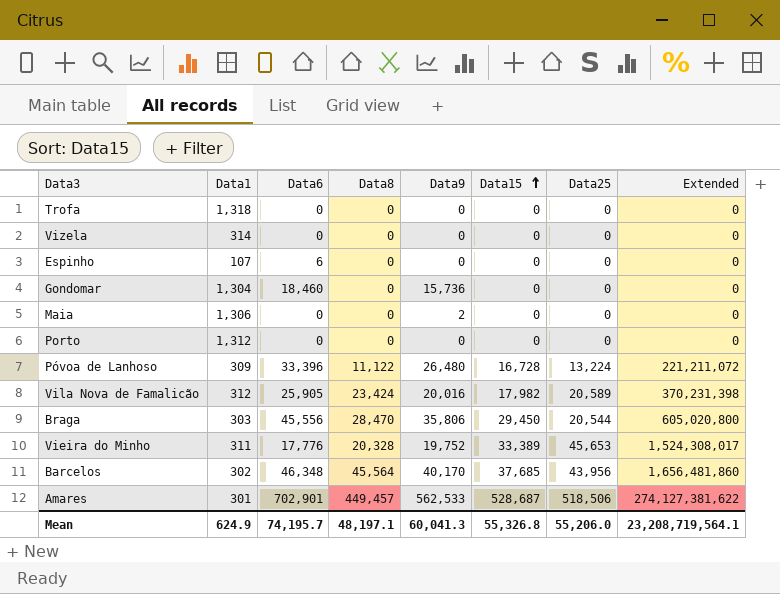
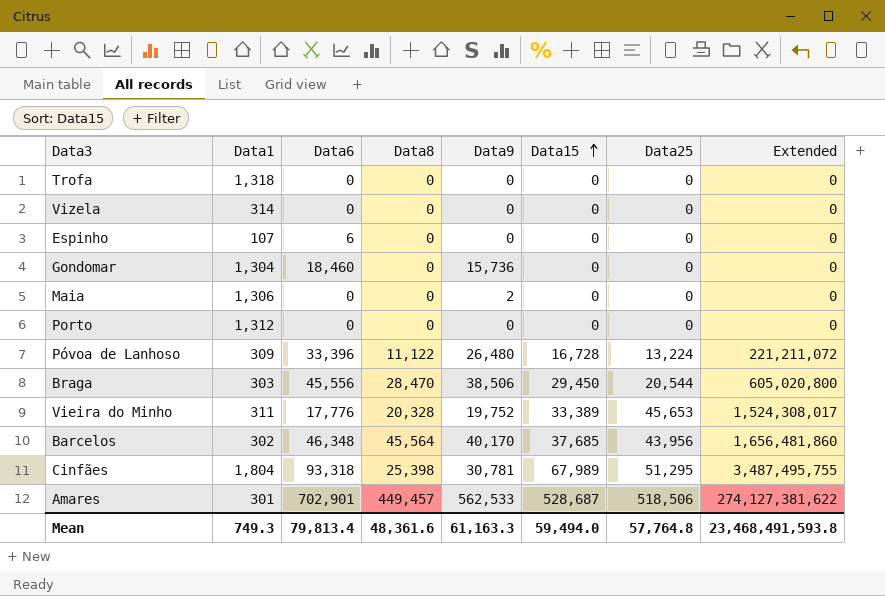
row Vila Nova de Famalicão: 312 | 25,905 | 23,424 | 20,016 | 17,982 | 20,589 | 370,231,398 -> none
Braga | Data9: 35,806 -> 38,506
row Cinfães: none -> 1,804 | 93,318 | 25,398 | 30,781 | 67,989 | 51,295 | 3,487,495,755
Mean | Data1: 624.9 -> 749.3
Mean | Data6: 74,195.7 -> 79,813.4
Mean | Data8: 48,197.1 -> 48,361.6
Mean | Data9: 60,041.3 -> 61,163.3
Mean | Data15: 55,326.8 -> 59,494.0
Mean | Data25: 55,206.0 -> 57,764.8
Mean | Extended: 23,208,719,564.1 -> 23,468,491,593.8

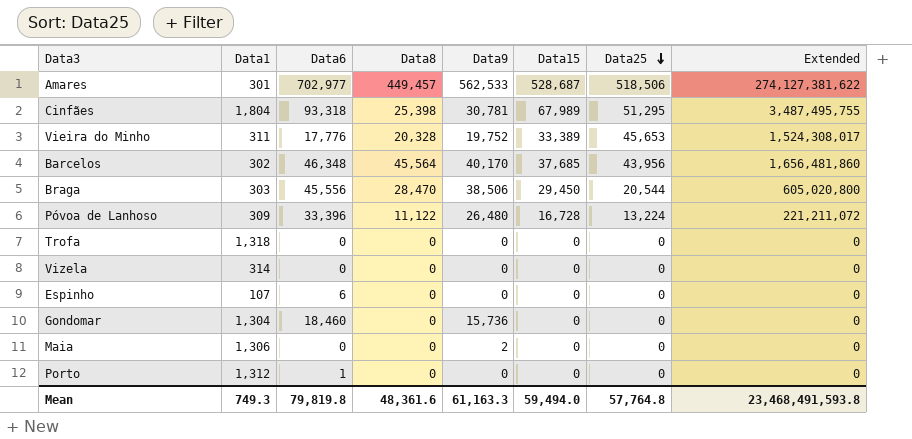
row order: Data15 ascending -> Data25 descending
Amares | Data6: 702,901 -> 702,977
Porto | Data6: 0 -> 1
Mean | Data6: 79,813.4 -> 79,819.8

